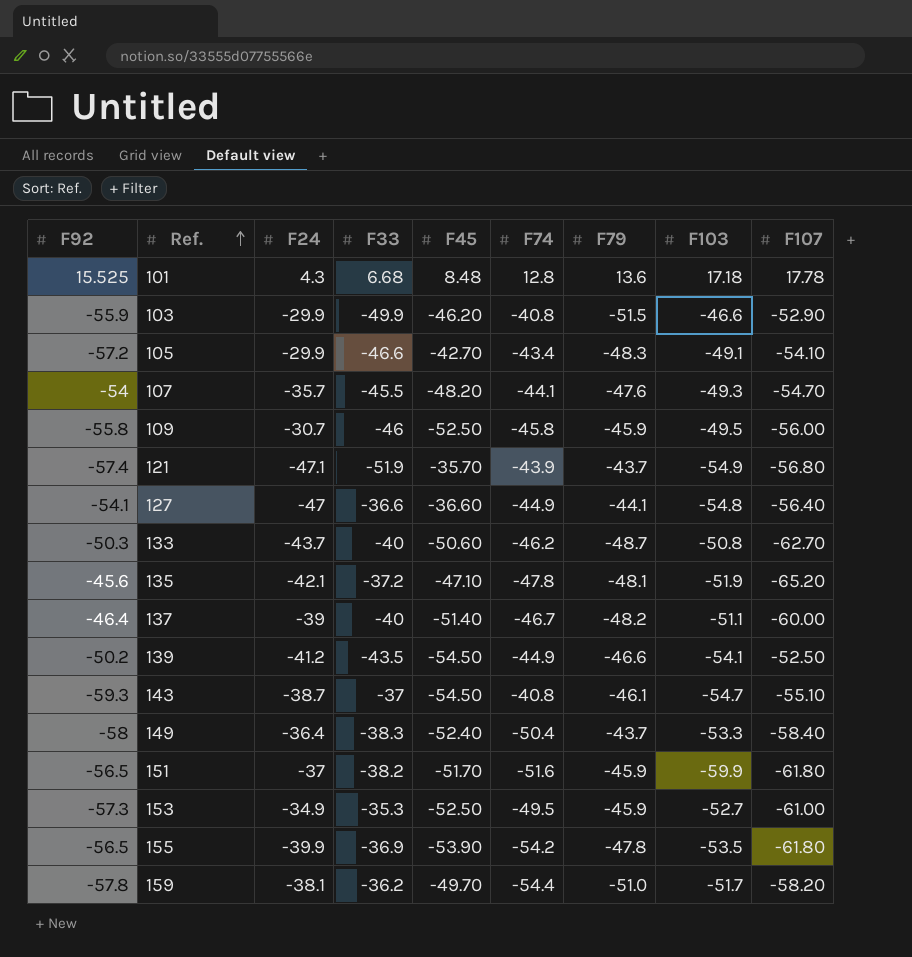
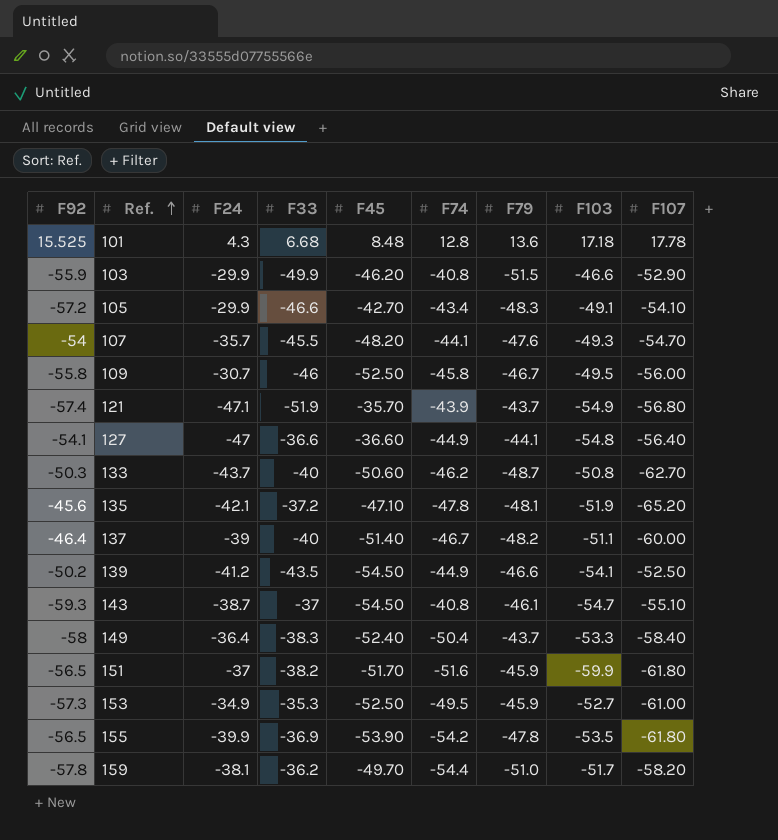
109 | F79: -45.9 -> -46.7

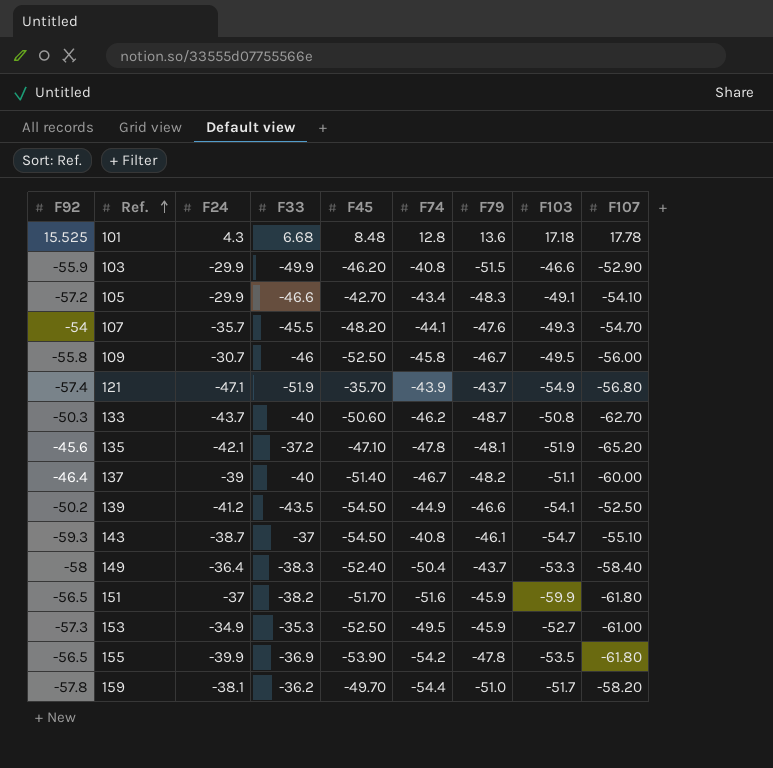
row 127: -54.1 | -47 | -36.6 | -36.60 | -44.9 | -44.1 | -54.8 | -56.40 -> none

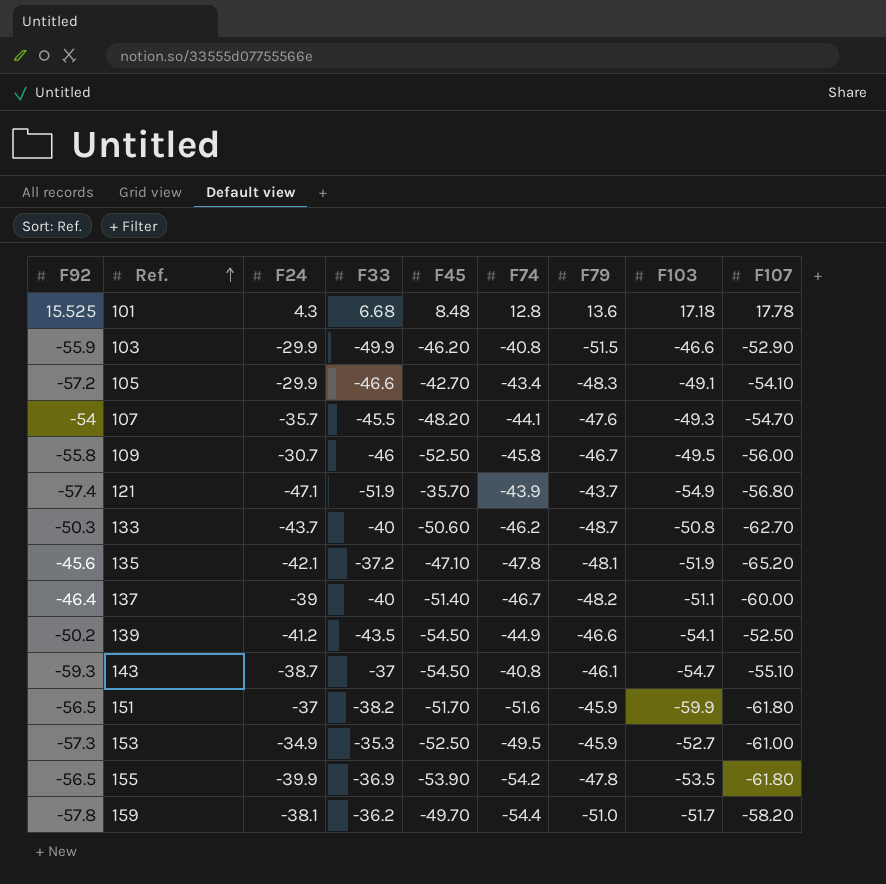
row 149: -58 | -36.4 | -38.3 | -52.40 | -50.4 | -43.7 | -53.3 | -58.40 -> none

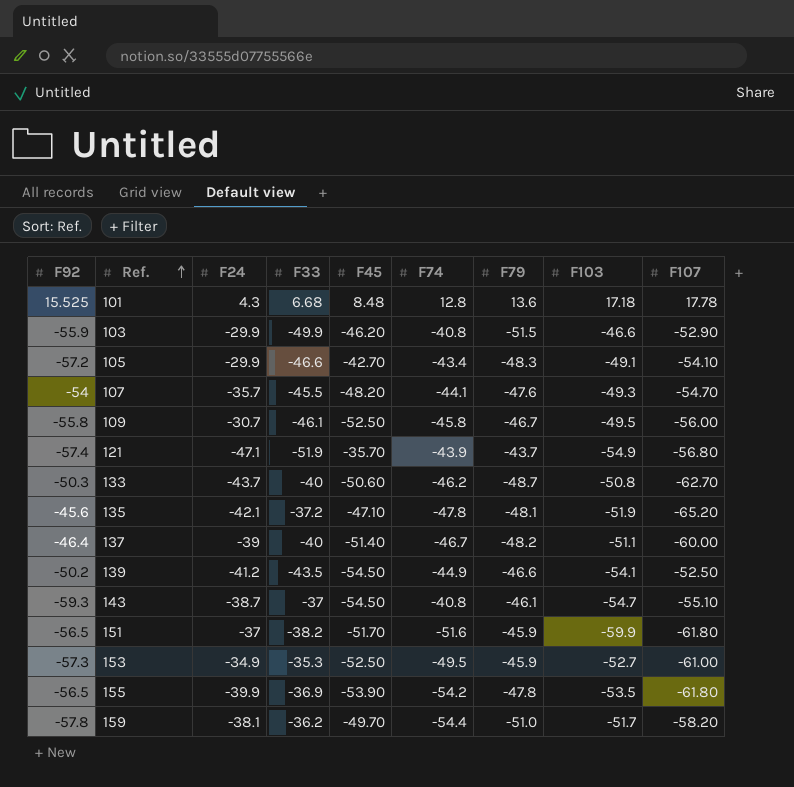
109 | F33: -46 -> -46.1

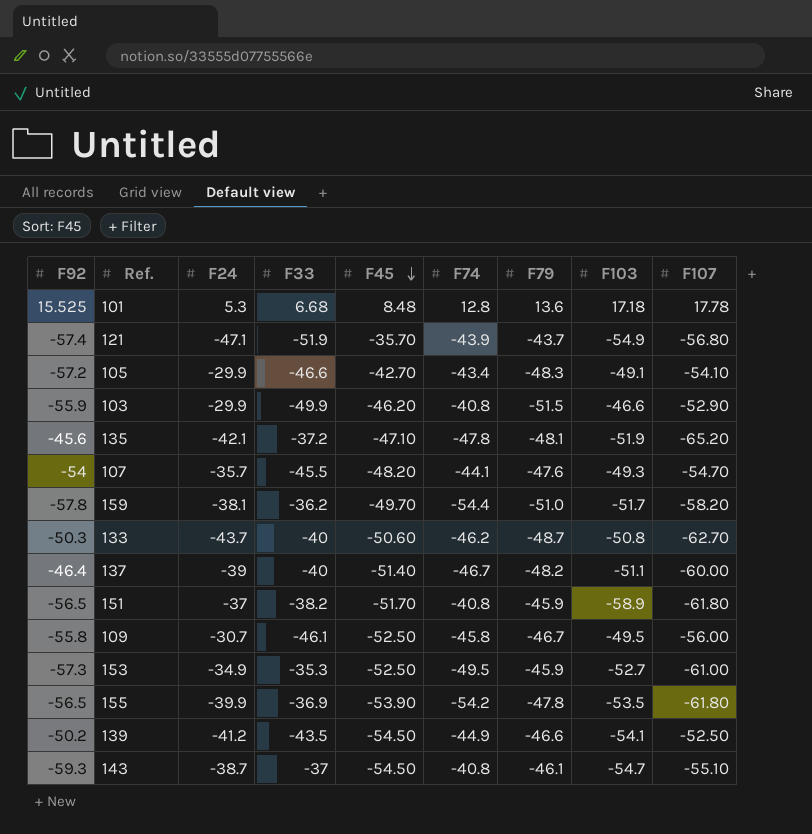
row order: Ref. ascending -> F45 descending
101 | F24: 4.3 -> 5.3
151 | F74: -51.6 -> -40.8
151 | F103: -59.9 -> -58.9

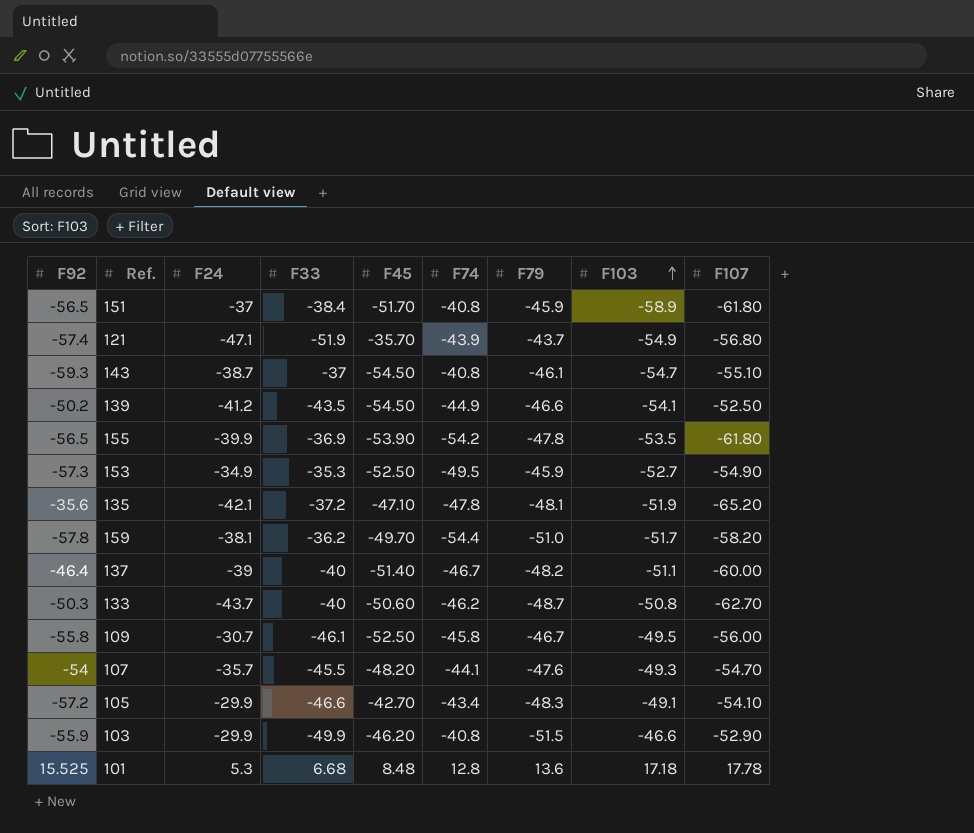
row order: F45 descending -> F103 ascending
151 | F33: -38.2 -> -38.4
153 | F107: -61.00 -> -54.90
135 | F92: -45.6 -> -35.6

